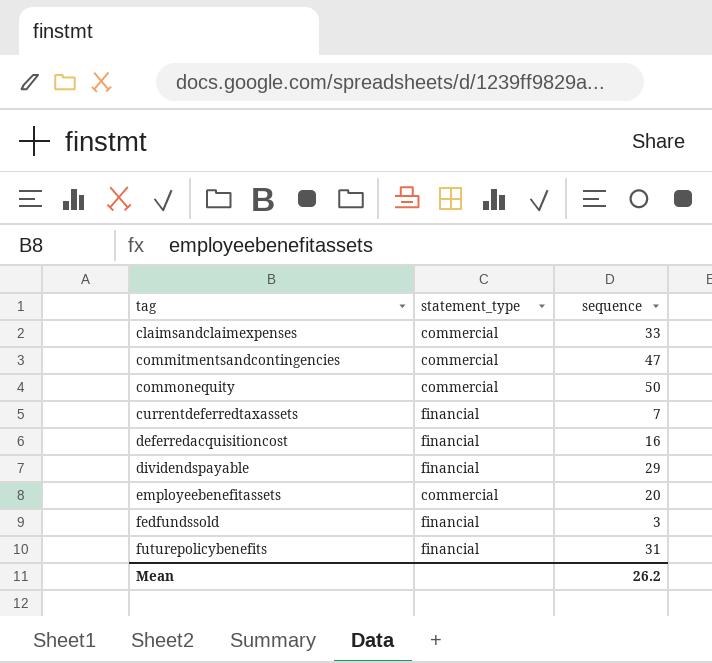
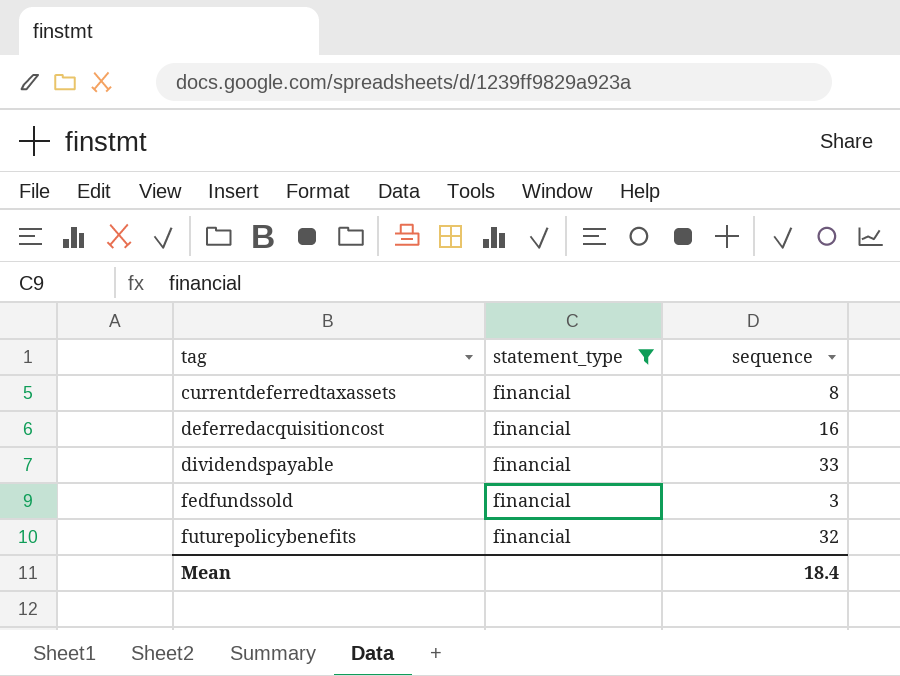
filter: none -> statement_type = financial
currentdeferredtaxassets | sequence: 7 -> 8
dividendspayable | sequence: 29 -> 33
futurepolicybenefits | sequence: 31 -> 32
Mean | sequence: 26.2 -> 18.4

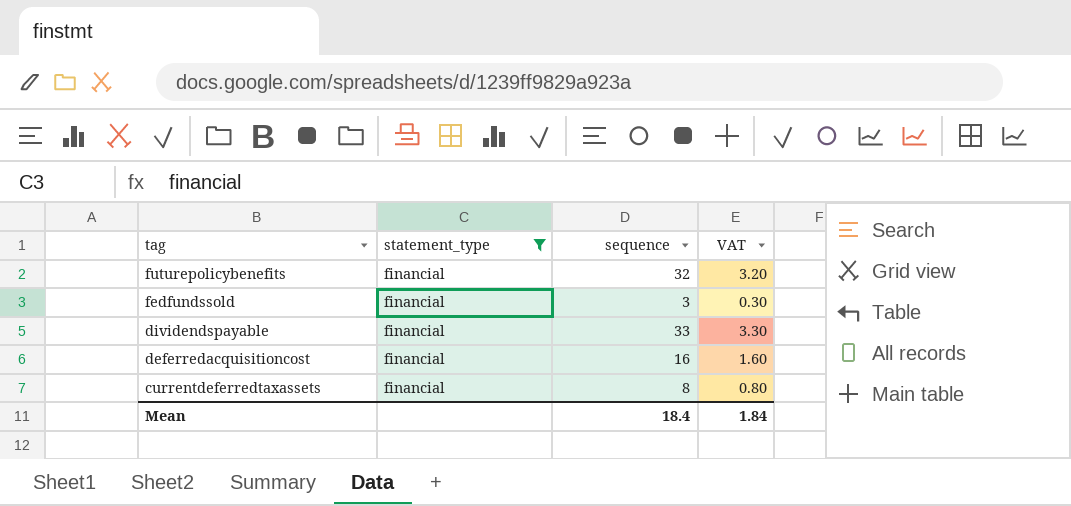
row order: tag ascending -> tag descending
column VAT | formula: none -> [sequence] * 0.1

